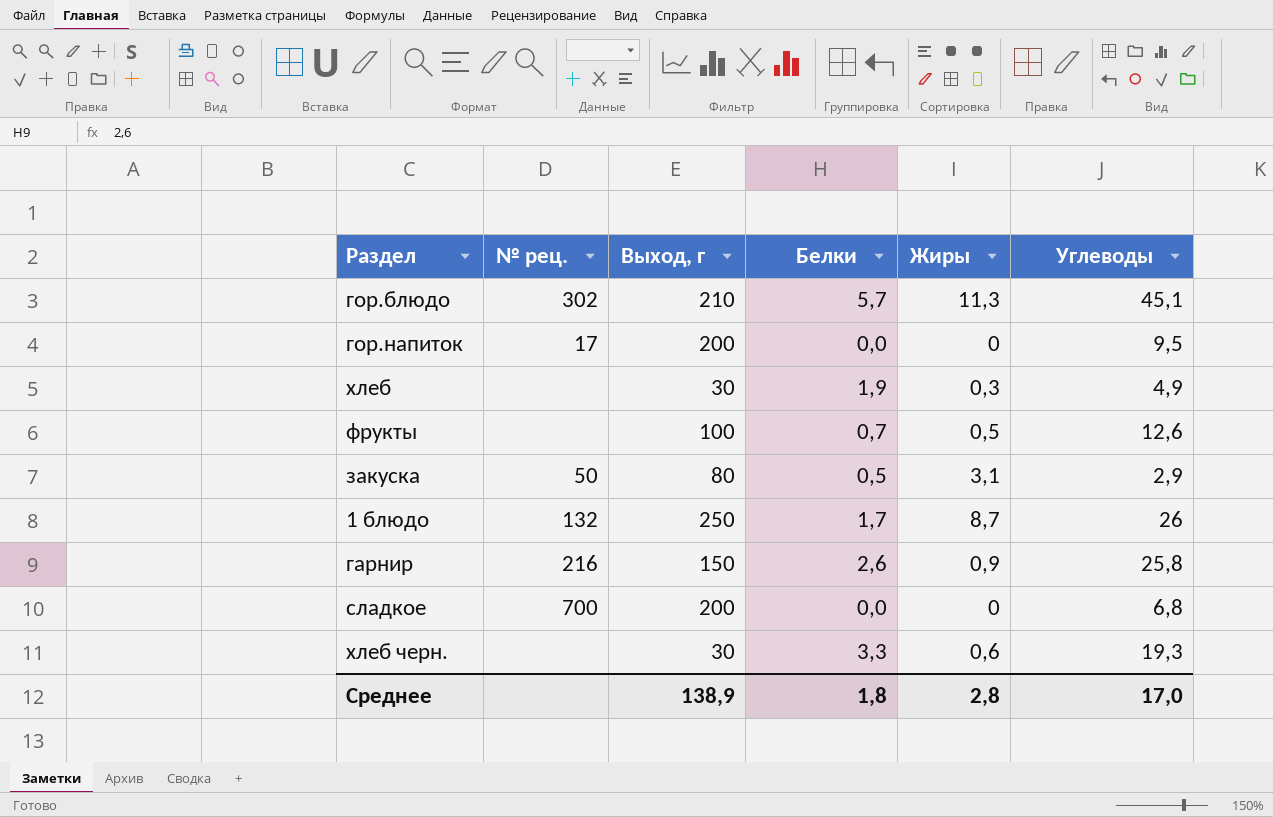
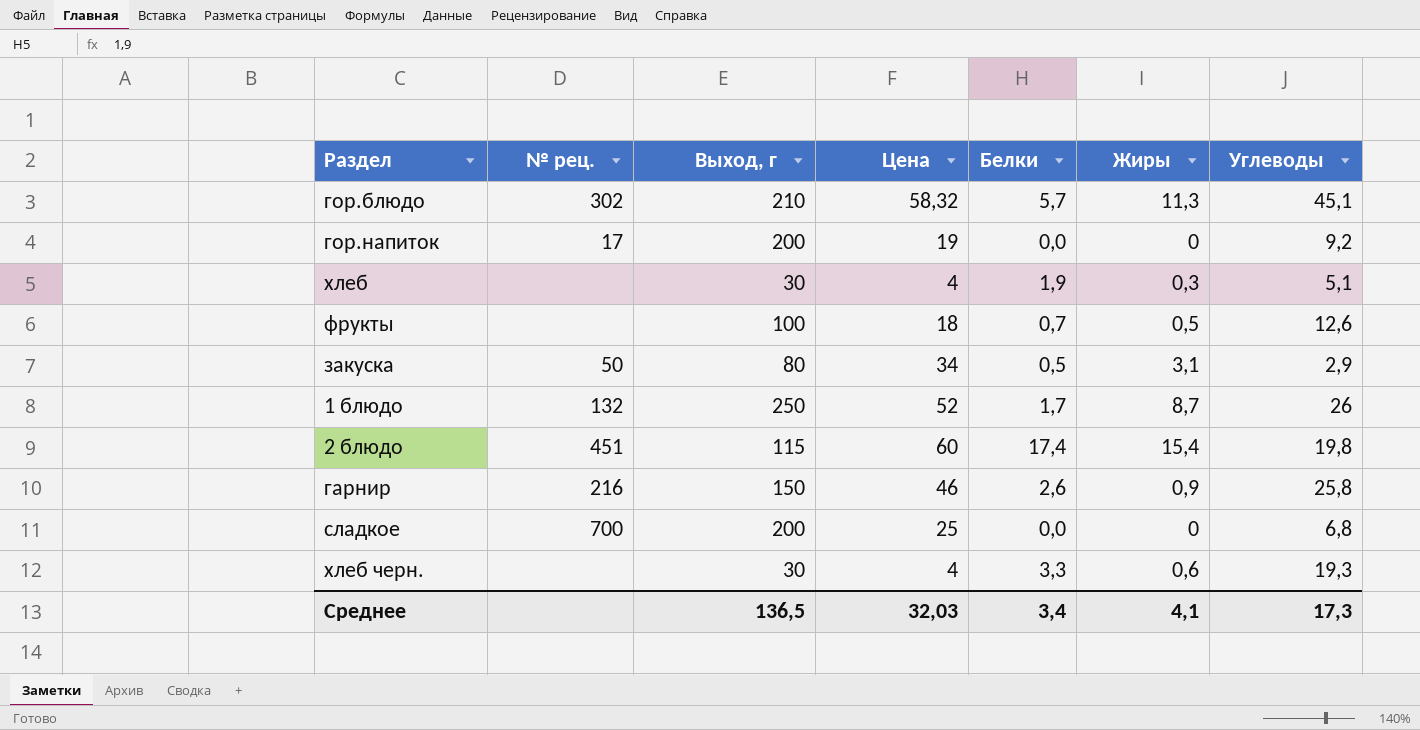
column Цена | position: none -> 4
гор.напиток | Углеводы: 9,5 -> 9,2
хлеб | Углеводы: 4,9 -> 5,1
row 2 блюдо: none -> 451 | 115 | 60 | 17,4 | 15,4 | 19,8
Среднее | Выход, г: 138,9 -> 136,5
Среднее | Белки: 1,8 -> 3,4
Среднее | Жиры: 2,8 -> 4,1
Среднее | Углеводы: 17,0 -> 17,3

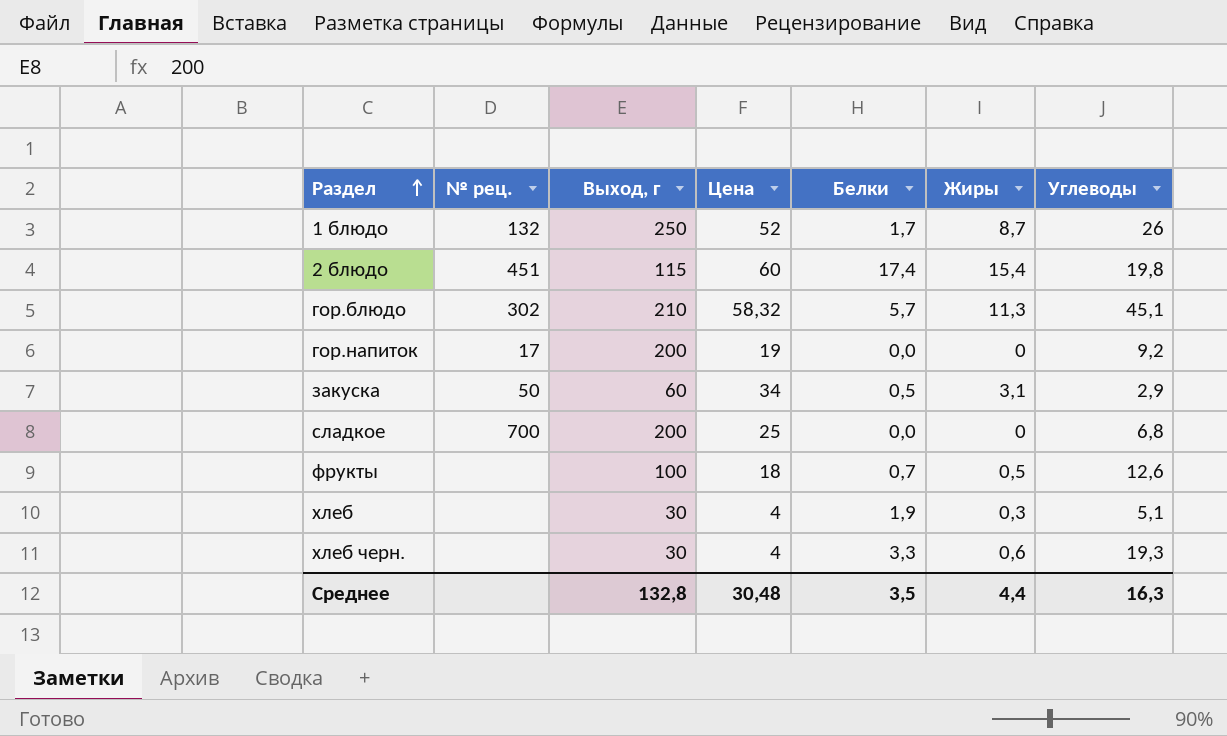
row order: none -> Раздел ascending
row гарнир: 216 | 150 | 46 | 2,6 | 0,9 | 25,8 -> none
закуска | Выход, г: 80 -> 60
Среднее | Выход, г: 136,5 -> 132,8
Среднее | Цена: 32,03 -> 30,48
Среднее | Белки: 3,4 -> 3,5
Среднее | Жиры: 4,1 -> 4,4
Среднее | Углеводы: 17,3 -> 16,3

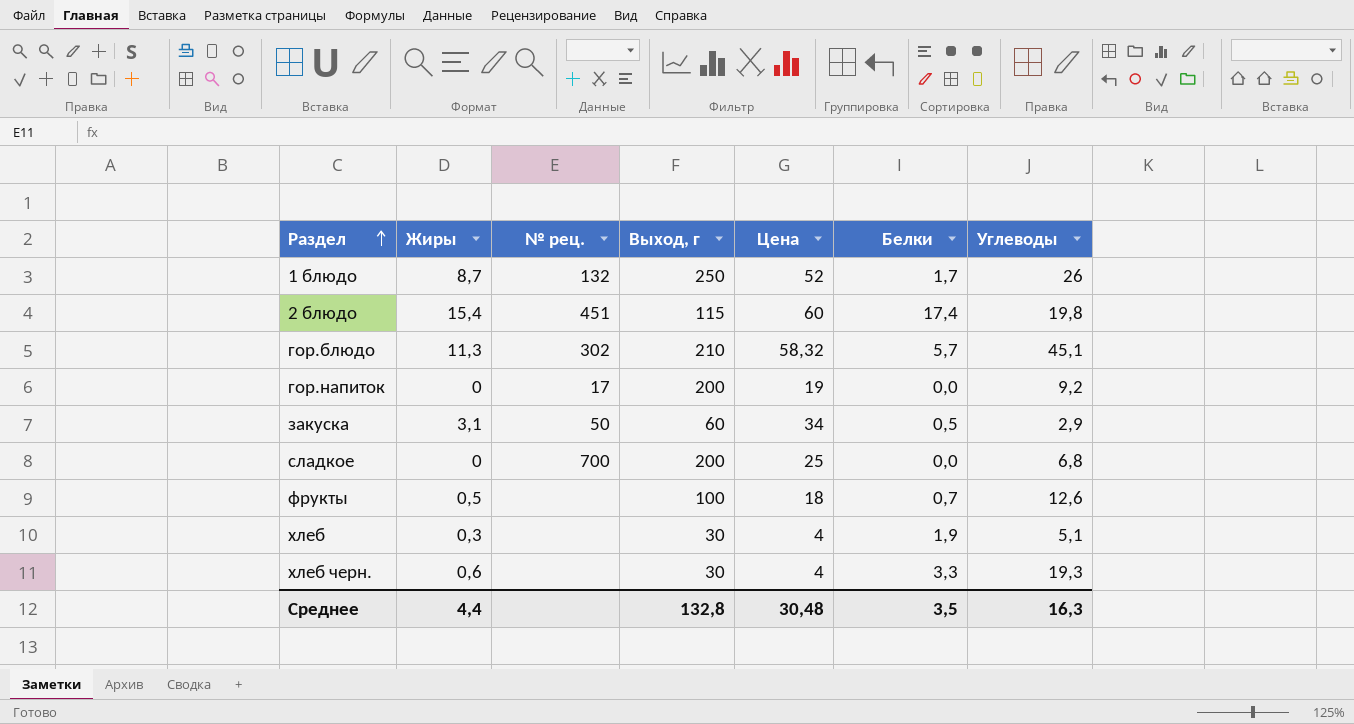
column Жиры | position: 6 -> 2

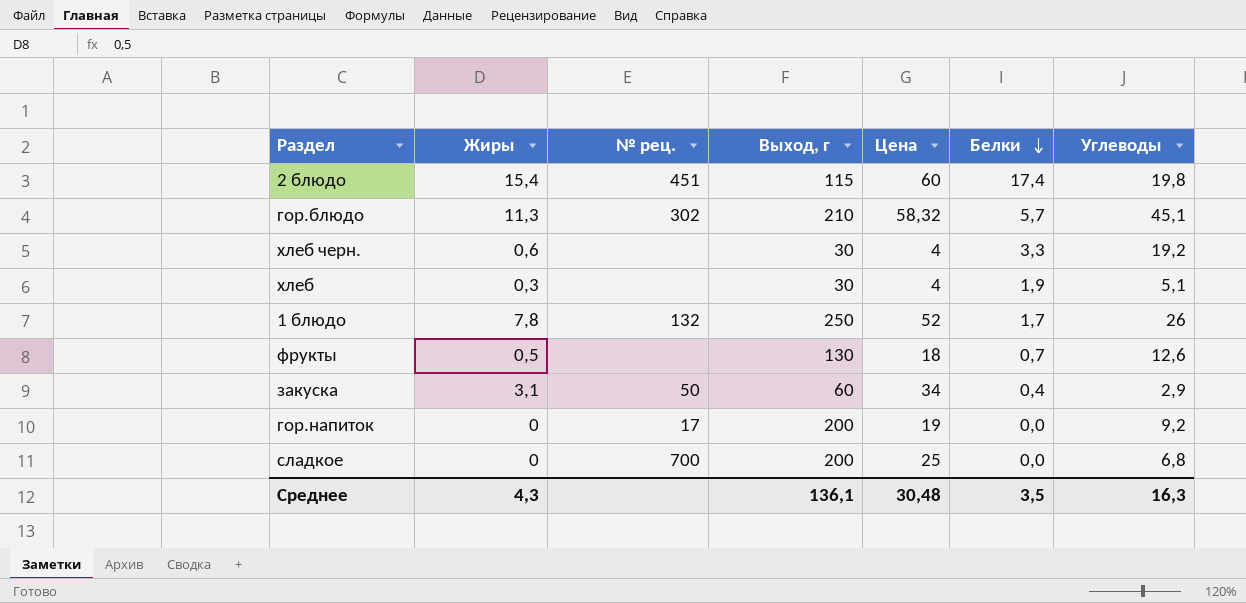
row order: Раздел ascending -> Белки descending
хлеб черн. | Углеводы: 19,3 -> 19,2
1 блюдо | Жиры: 8,7 -> 7,8
фрукты | Выход, г: 100 -> 130
закуска | Белки: 0,5 -> 0,4
Среднее | Жиры: 4,4 -> 4,3
Среднее | Выход, г: 132,8 -> 136,1

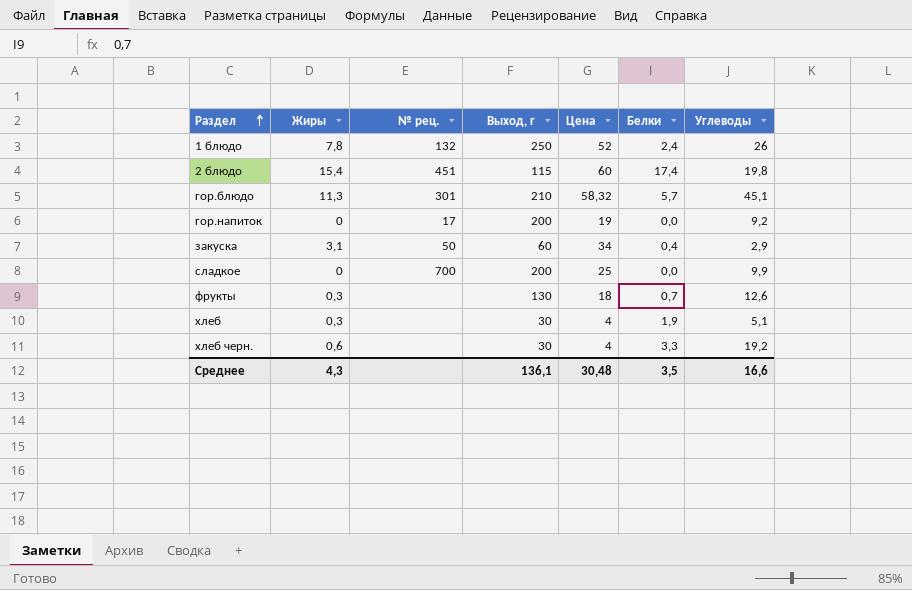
row order: Белки descending -> Раздел ascending
1 блюдо | Белки: 1,7 -> 2,4
гор.блюдо | № рец.: 302 -> 301
сладкое | Углеводы: 6,8 -> 9,9
фрукты | Жиры: 0,5 -> 0,3
Среднее | Углеводы: 16,3 -> 16,6

